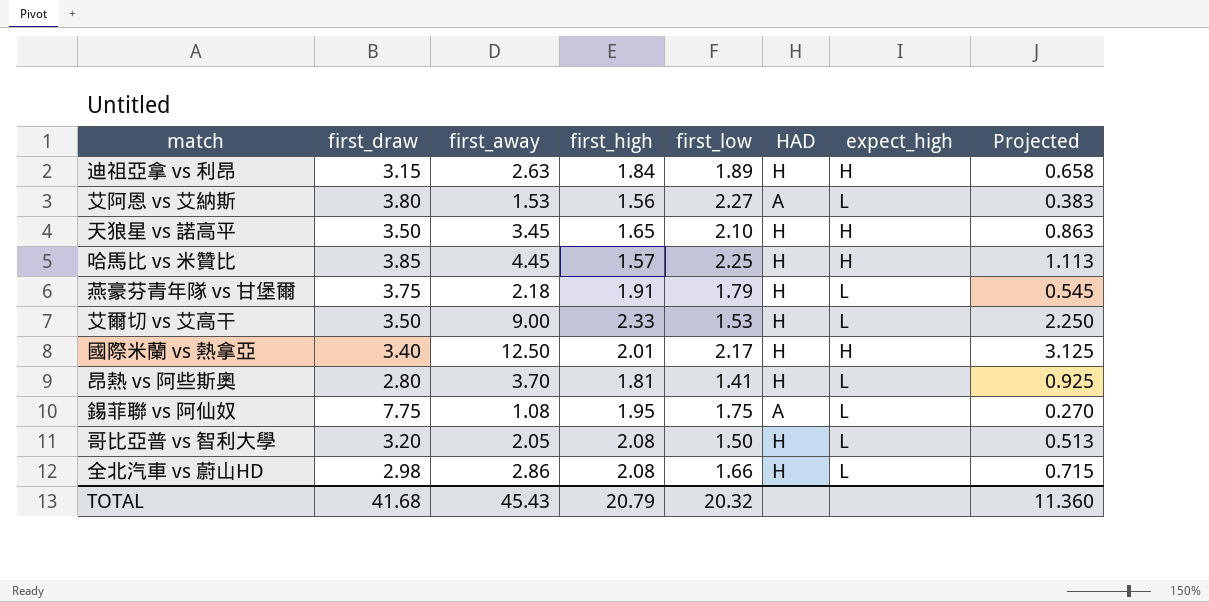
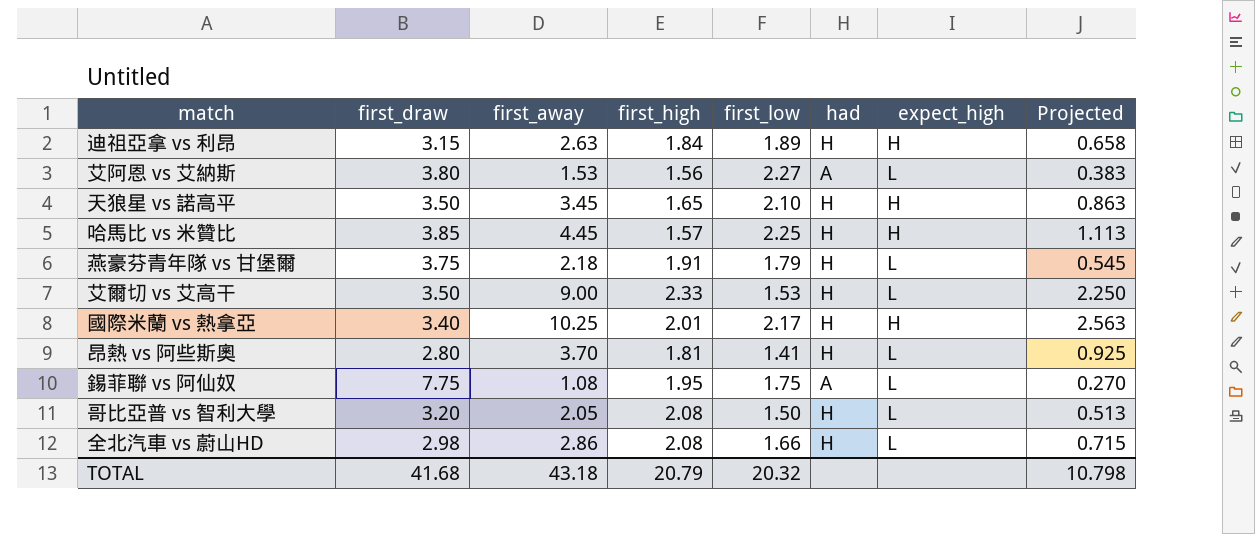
column name: HAD -> had
國際米蘭 vs 熱拿亞 | first_away: 12.50 -> 10.25
國際米蘭 vs 熱拿亞 | Projected: 3.125 -> 2.563
TOTAL | first_away: 45.43 -> 43.18
TOTAL | Projected: 11.360 -> 10.798

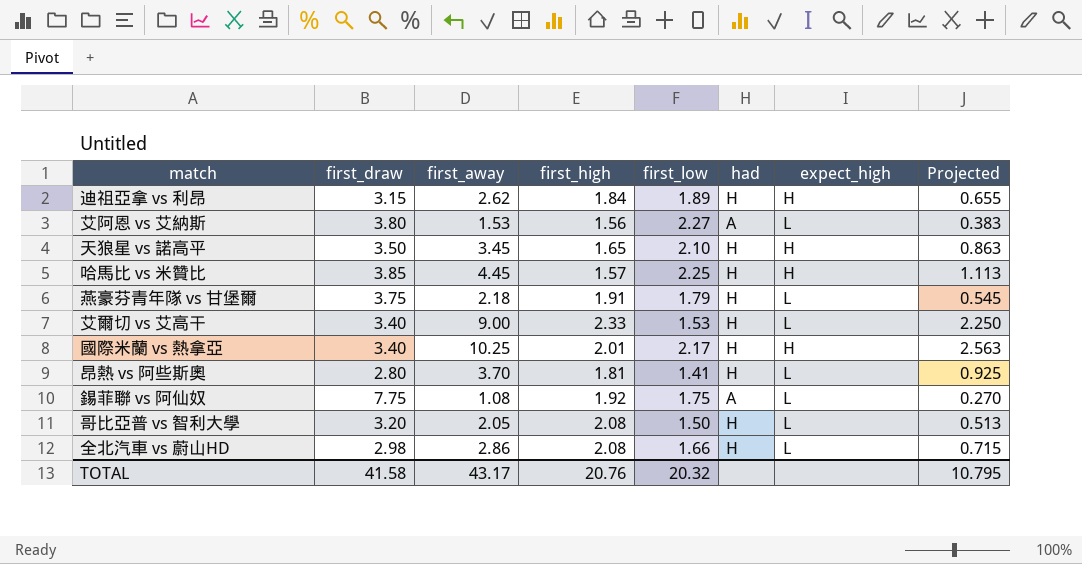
迪祖亞拿 vs 利昂 | first_away: 2.63 -> 2.62
迪祖亞拿 vs 利昂 | Projected: 0.658 -> 0.655
艾爾切 vs 艾高干 | first_draw: 3.50 -> 3.40
錫菲聯 vs 阿仙奴 | first_high: 1.95 -> 1.92
TOTAL | first_draw: 41.68 -> 41.58
TOTAL | first_away: 43.18 -> 43.17
TOTAL | first_high: 20.79 -> 20.76
TOTAL | Projected: 10.798 -> 10.795

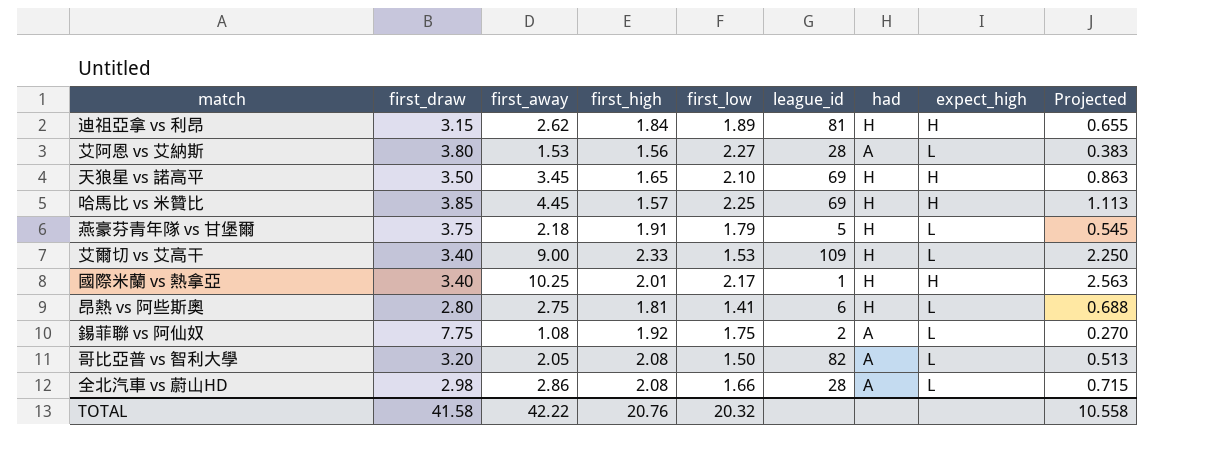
column league_id | position: none -> 6
昂熱 vs 阿些斯奧 | first_away: 3.70 -> 2.75
昂熱 vs 阿些斯奧 | Projected: 0.925 -> 0.688
哥比亞普 vs 智利大學 | had: H -> A
全北汽車 vs 蔚山HD | had: H -> A
TOTAL | first_away: 43.17 -> 42.22
TOTAL | Projected: 10.795 -> 10.558

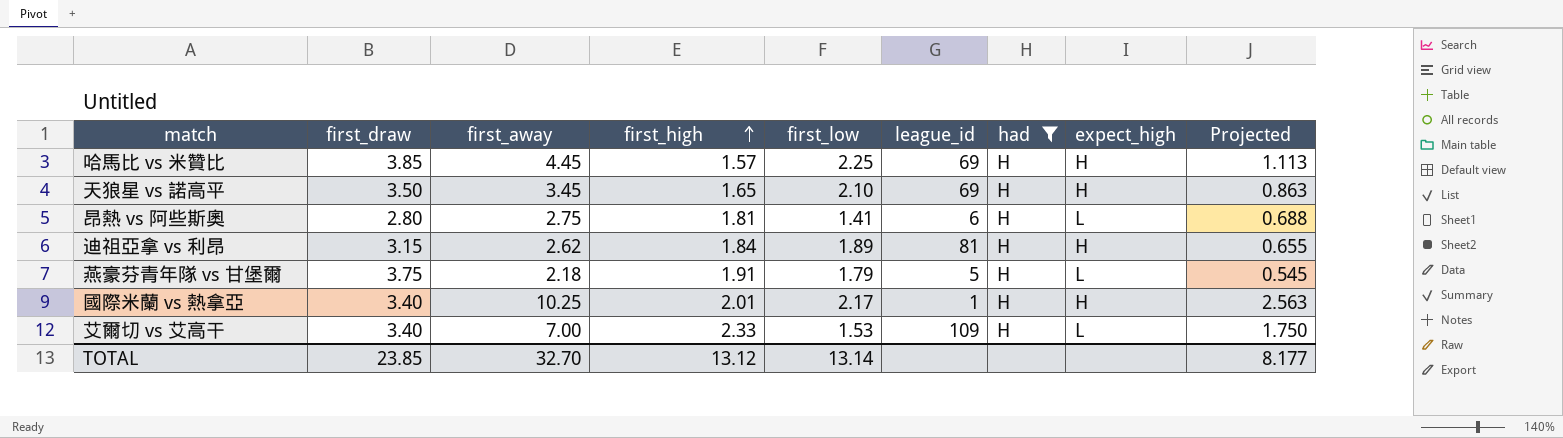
filter: none -> had = H
row order: none -> first_high ascending
艾爾切 vs 艾高干 | first_away: 9.00 -> 7.00
艾爾切 vs 艾高干 | Projected: 2.250 -> 1.750
TOTAL | first_draw: 41.58 -> 23.85
TOTAL | first_away: 42.22 -> 32.70
TOTAL | first_high: 20.76 -> 13.12
TOTAL | first_low: 20.32 -> 13.14
TOTAL | Projected: 10.558 -> 8.177

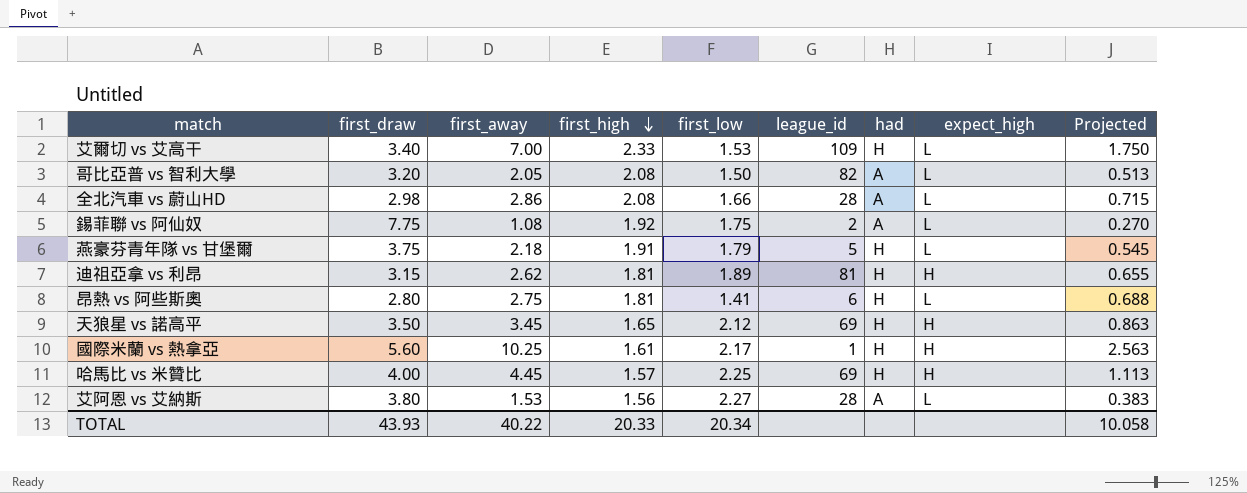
filter: had = H -> none
row order: first_high ascending -> first_high descending
迪祖亞拿 vs 利昂 | first_high: 1.84 -> 1.81
天狼星 vs 諾高平 | first_low: 2.10 -> 2.12
國際米蘭 vs 熱拿亞 | first_draw: 3.40 -> 5.60
國際米蘭 vs 熱拿亞 | first_high: 2.01 -> 1.61
哈馬比 vs 米贊比 | first_draw: 3.85 -> 4.00
TOTAL | first_draw: 23.85 -> 43.93
TOTAL | first_away: 32.70 -> 40.22
TOTAL | first_high: 13.12 -> 20.33
TOTAL | first_low: 13.14 -> 20.34
TOTAL | Projected: 8.177 -> 10.058

